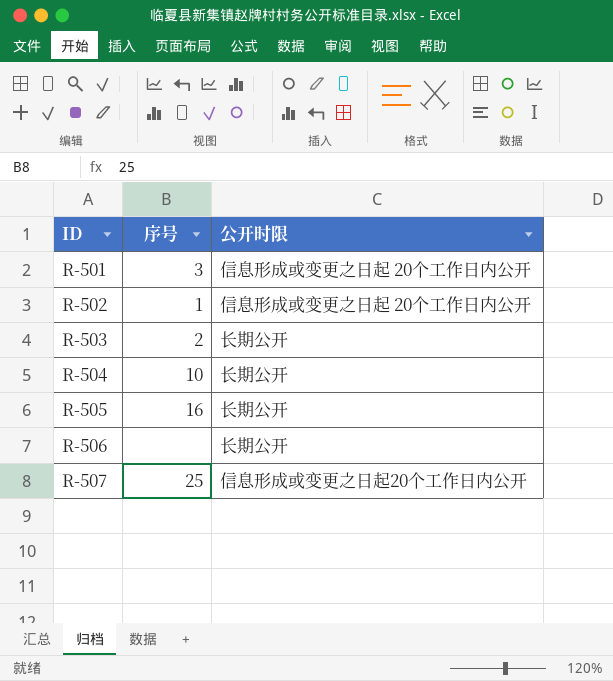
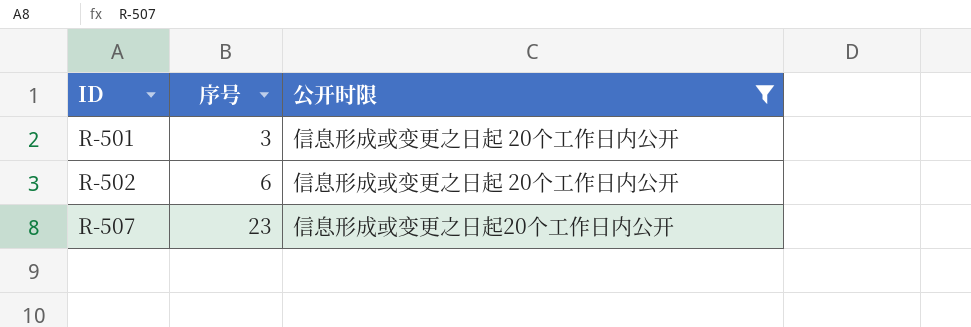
filter: none -> 公开时限 != 长期公开
R-502 | 序号: 1 -> 6
R-507 | 序号: 25 -> 23

